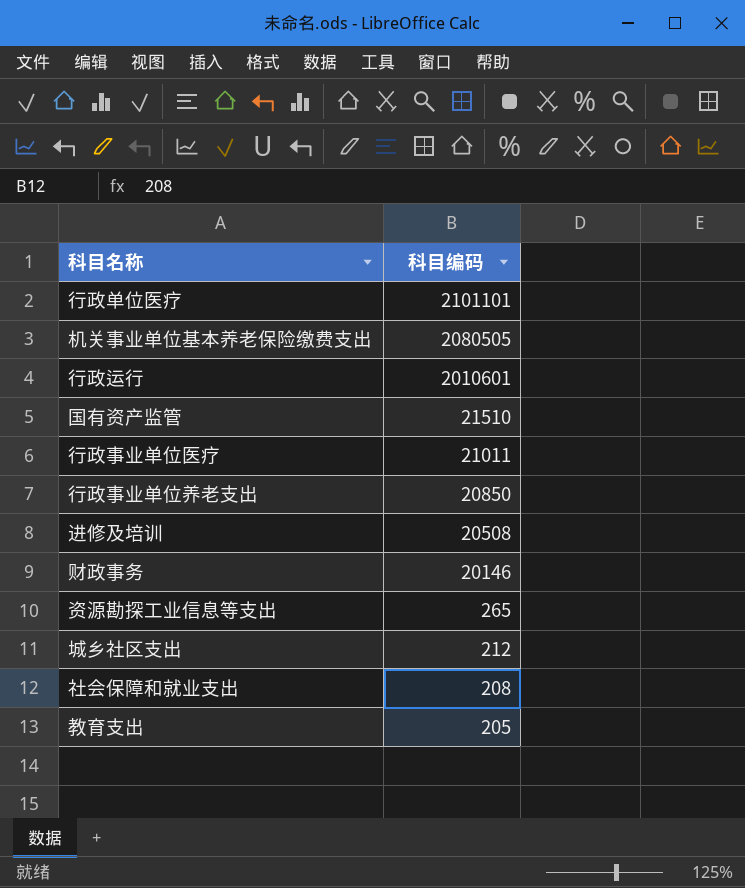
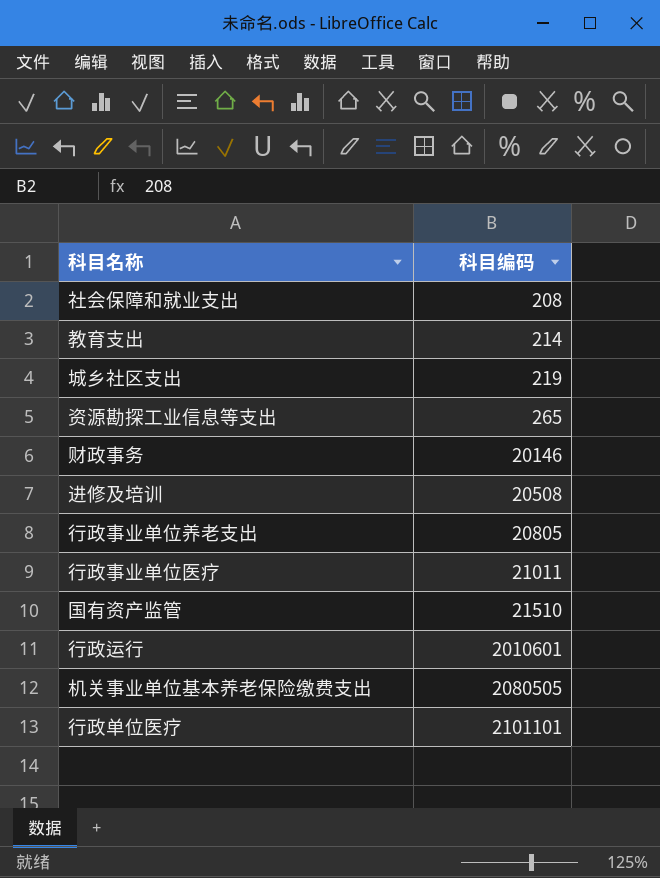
row order: 科目编码 descending -> 科目编码 ascending
教育支出 | 科目编码: 205 -> 214
城乡社区支出 | 科目编码: 212 -> 219
行政事业单位养老支出 | 科目编码: 20850 -> 20805

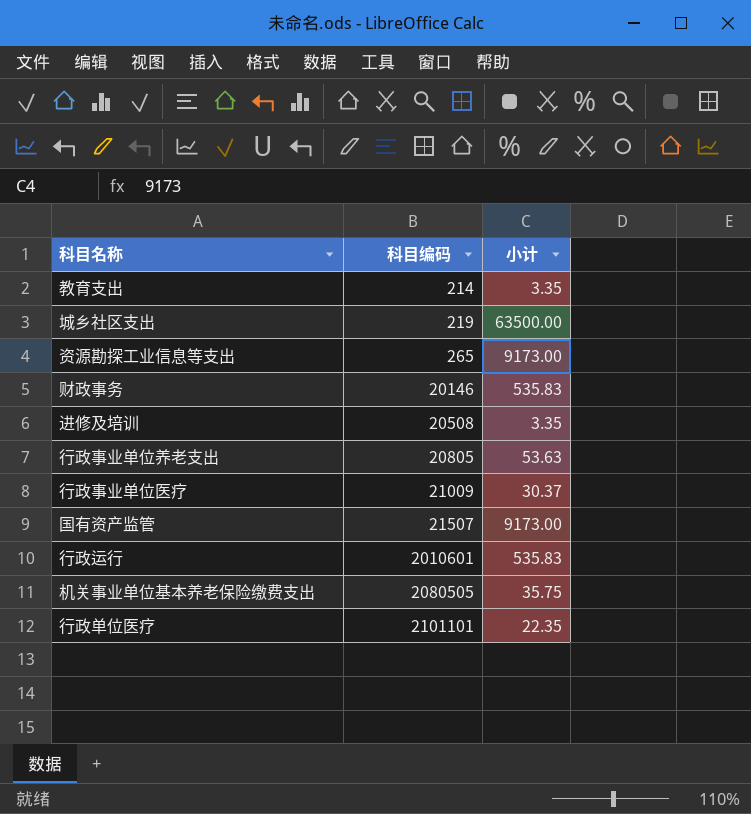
column 小计 | position: none -> 3
row 社会保障和就业支出: 208 -> none
行政事业单位医疗 | 科目编码: 21011 -> 21009
国有资产监管 | 科目编码: 21510 -> 21507

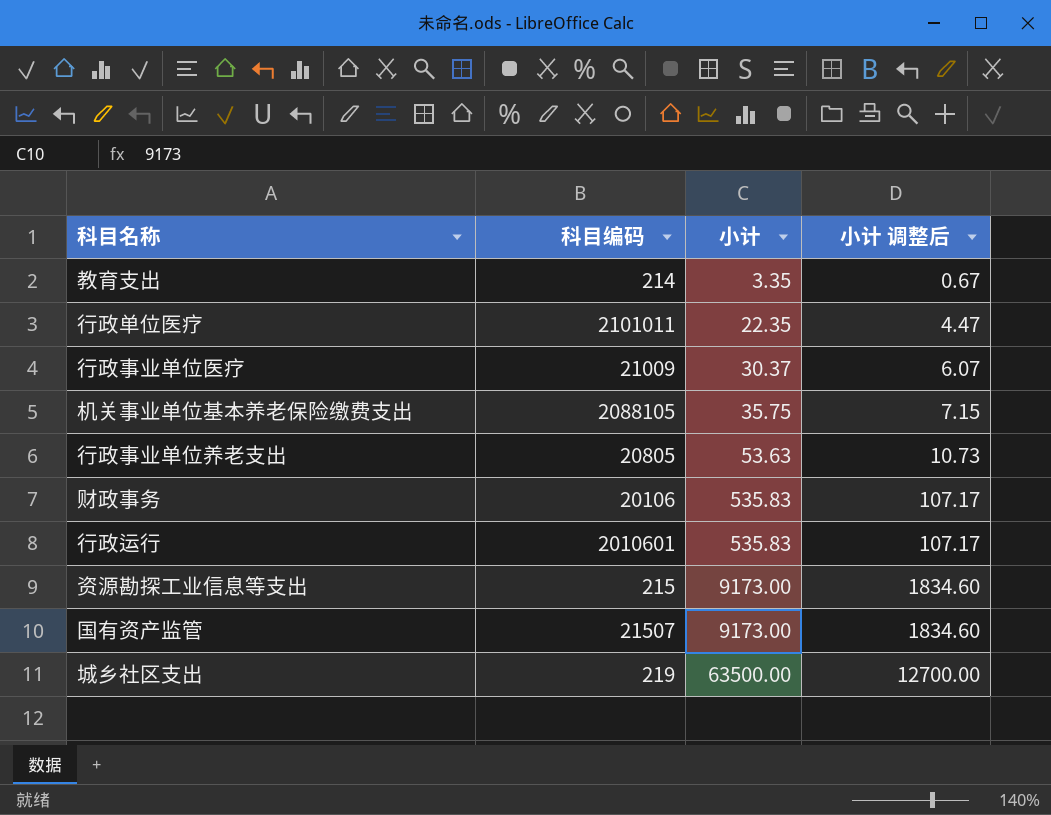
row order: 科目编码 ascending -> 小计 ascending
column 小计 调整后 | formula: none -> [小计] * 0.2
row 进修及培训: 20508 | 3.35 -> none
行政单位医疗 | 科目编码: 2101101 -> 2101011
机关事业单位基本养老保险缴费支出 | 科目编码: 2080505 -> 2088105
财政事务 | 科目编码: 20146 -> 20106
资源勘探工业信息等支出 | 科目编码: 265 -> 215

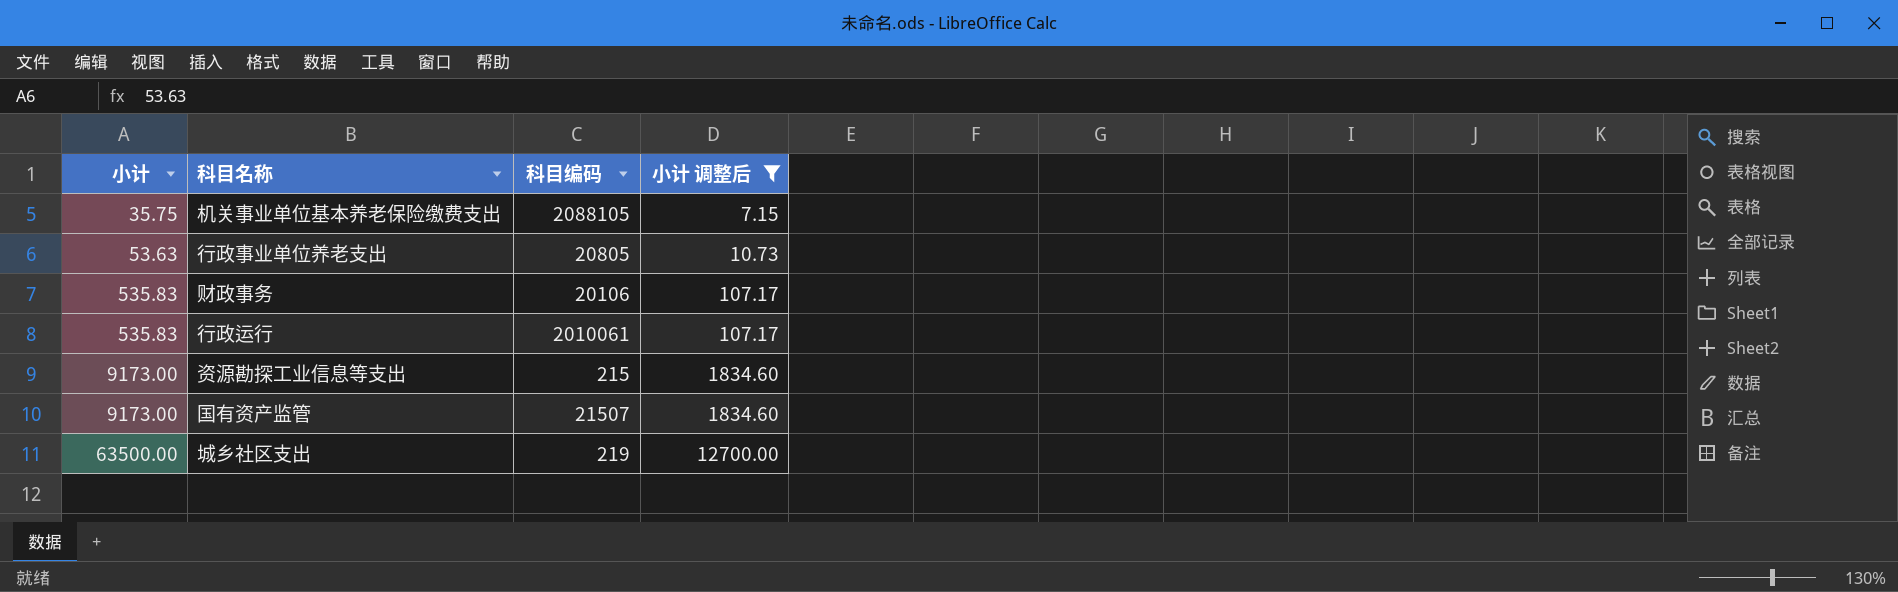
filter: none -> 小计 调整后 >= 7.15
column 小计 | position: 3 -> 1
行政运行 | 科目编码: 2010601 -> 2010061

